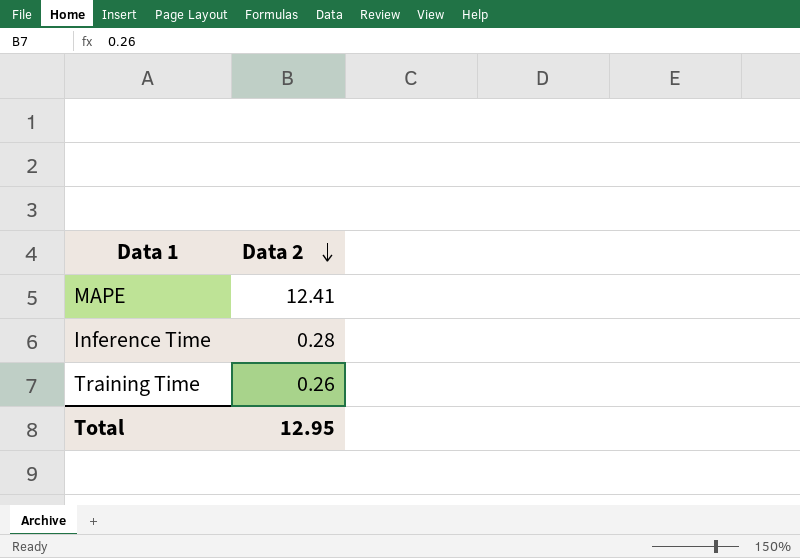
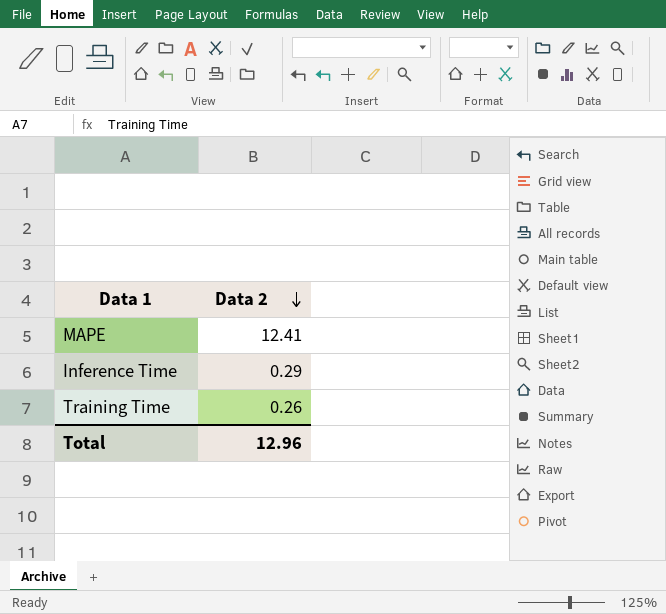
Inference Time | Data 2: 0.28 -> 0.29
Total | Data 2: 12.95 -> 12.96

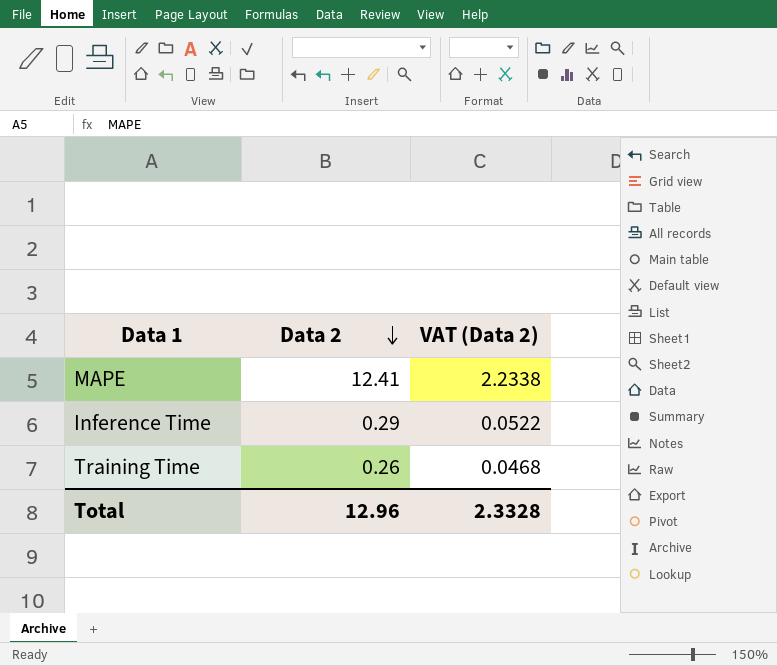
column VAT (Data 2) | formula: none -> [Data 2] * 0.18

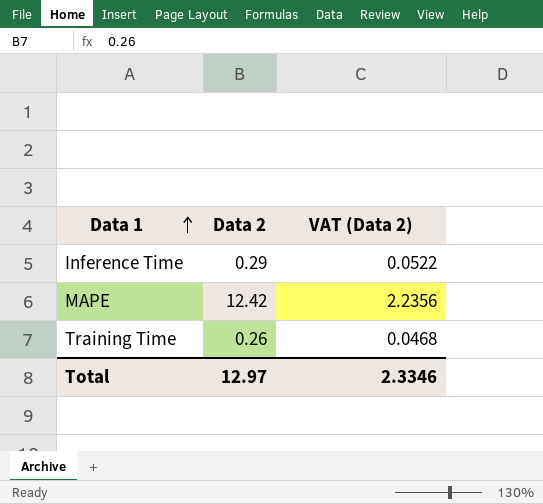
row order: Data 2 descending -> Data 1 ascending
MAPE | Data 2: 12.41 -> 12.42
MAPE | VAT (Data 2): 2.2338 -> 2.2356
Total | Data 2: 12.96 -> 12.97
Total | VAT (Data 2): 2.3328 -> 2.3346

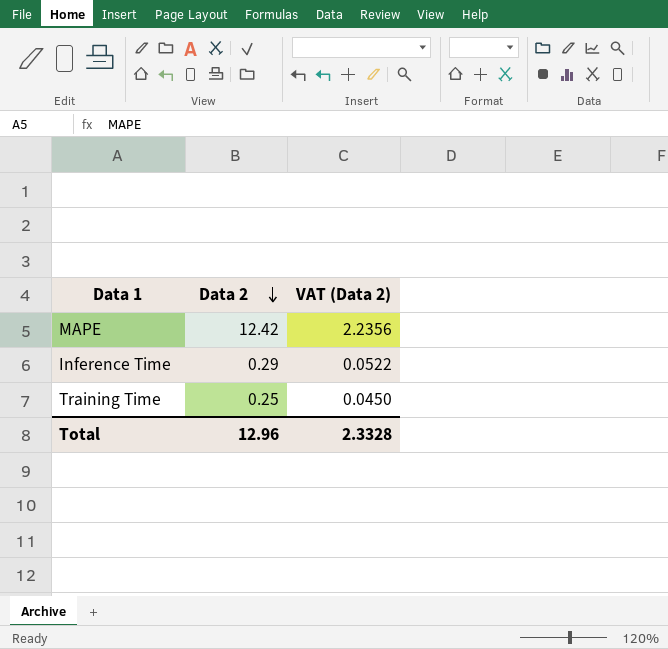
row order: Data 1 ascending -> Data 2 descending
Training Time | Data 2: 0.26 -> 0.25
Training Time | VAT (Data 2): 0.0468 -> 0.0450
Total | Data 2: 12.97 -> 12.96
Total | VAT (Data 2): 2.3346 -> 2.3328

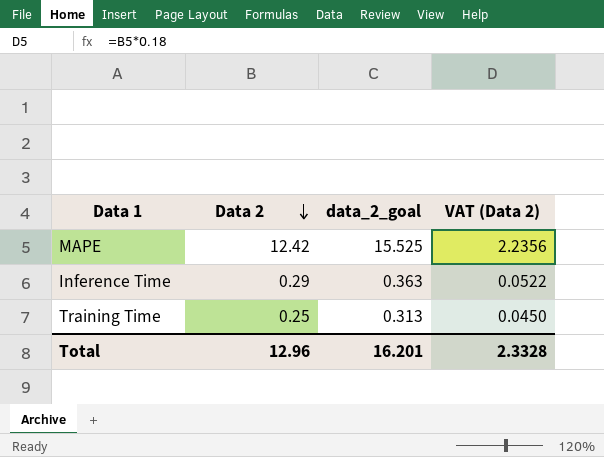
column data_2_goal | formula: none -> [Data 2] * 1.25

